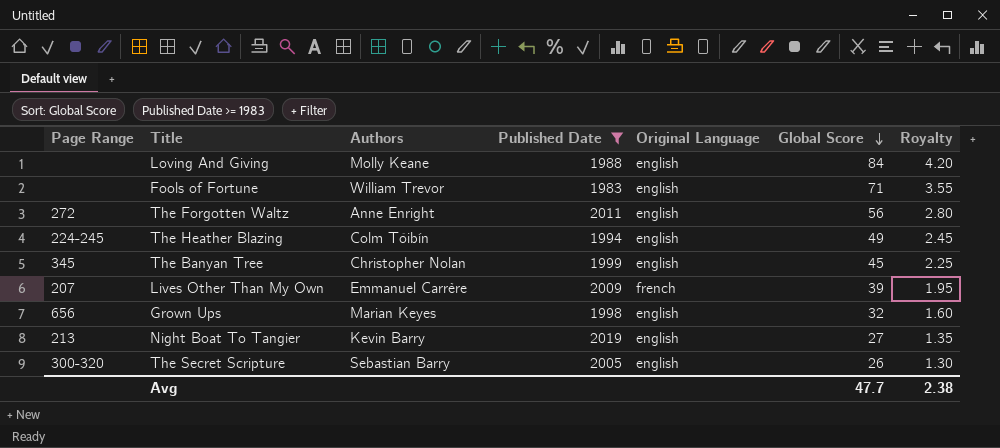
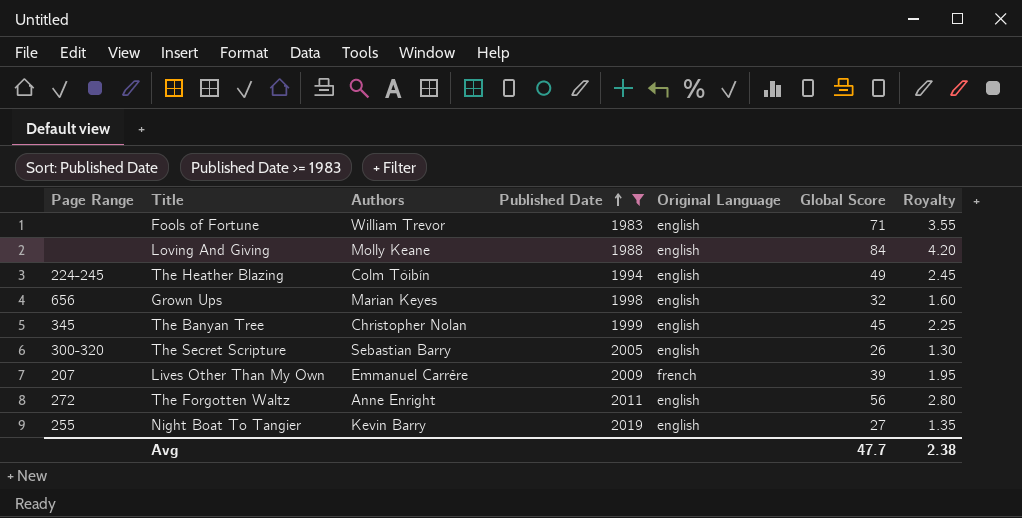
row order: Global Score descending -> Published Date ascending
Night Boat To Tangier | Page Range: 213 -> 255

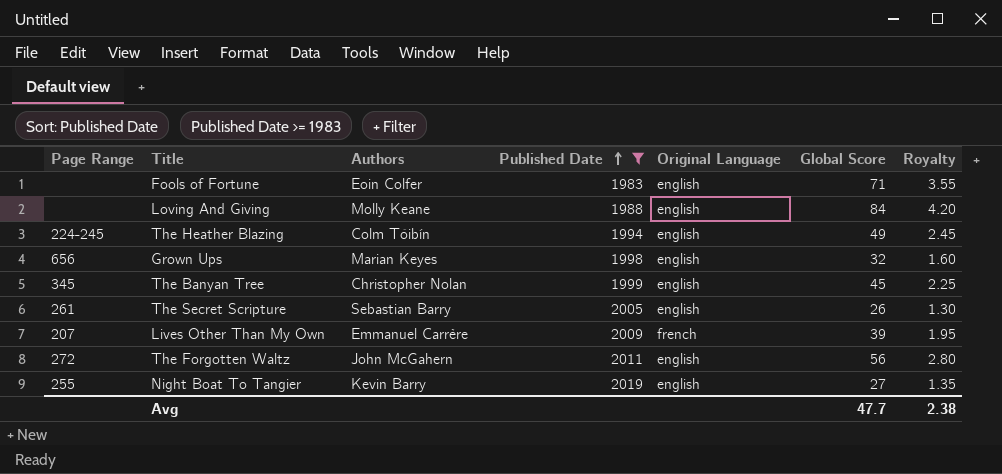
Fools of Fortune | Authors: William Trevor -> Eoin Colfer
The Secret Scripture | Page Range: 300-320 -> 261
The Forgotten Waltz | Authors: Anne Enright -> John McGahern

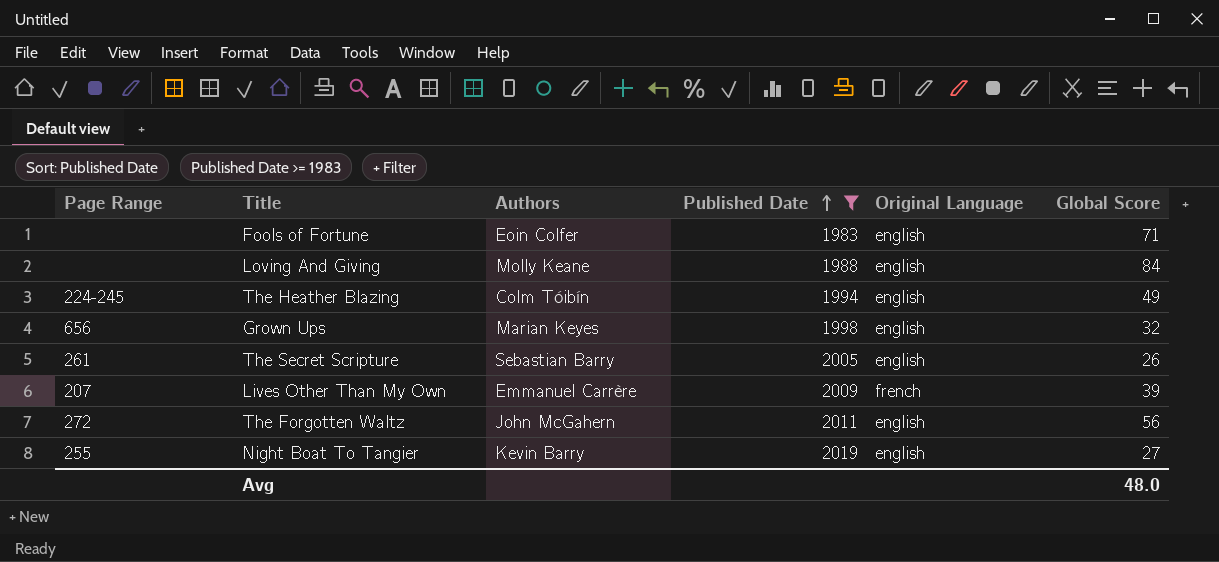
column Royalty | formula: [Global Score] * 0.05 -> none
row The Banyan Tree: 345 | Christopher Nolan | 1999 | english | 45 | 2.25 -> none
Avg | Global Score: 47.7 -> 48.0

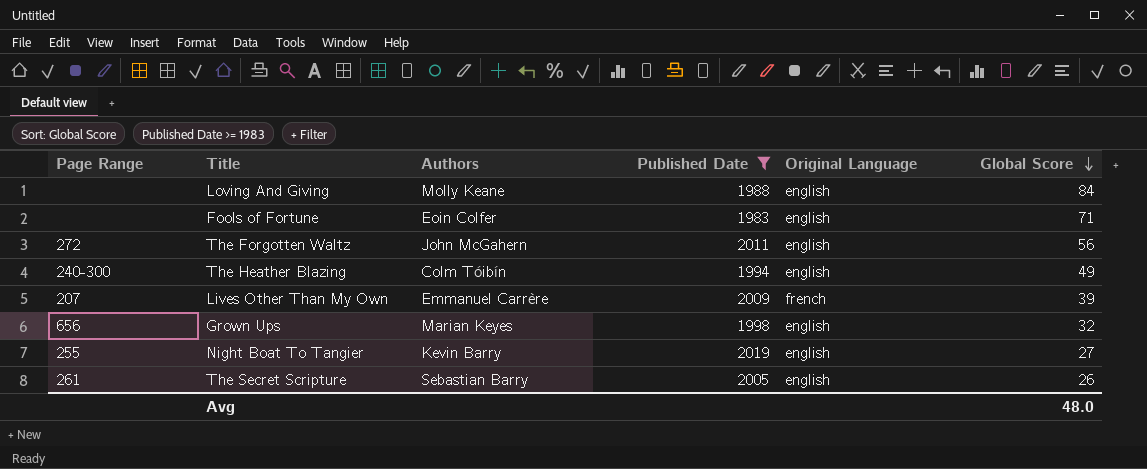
row order: Published Date ascending -> Global Score descending
The Heather Blazing | Page Range: 224-245 -> 240-300

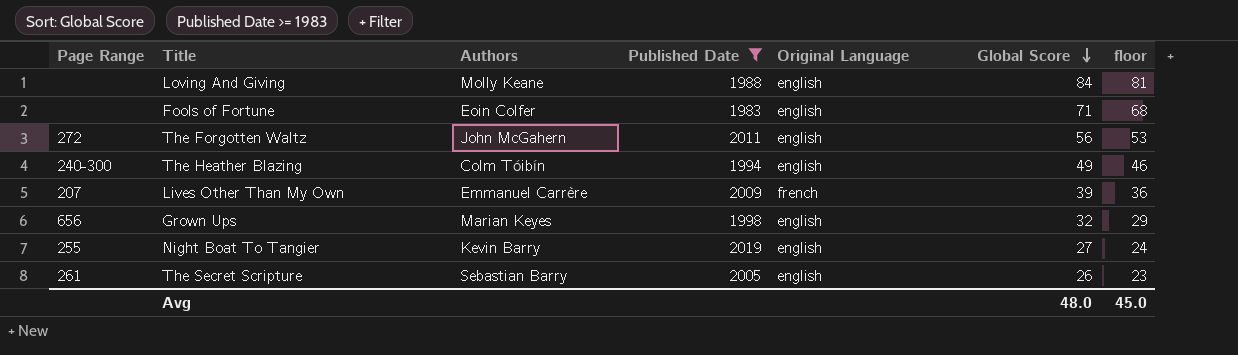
column floor | formula: none -> [Global Score] - 3

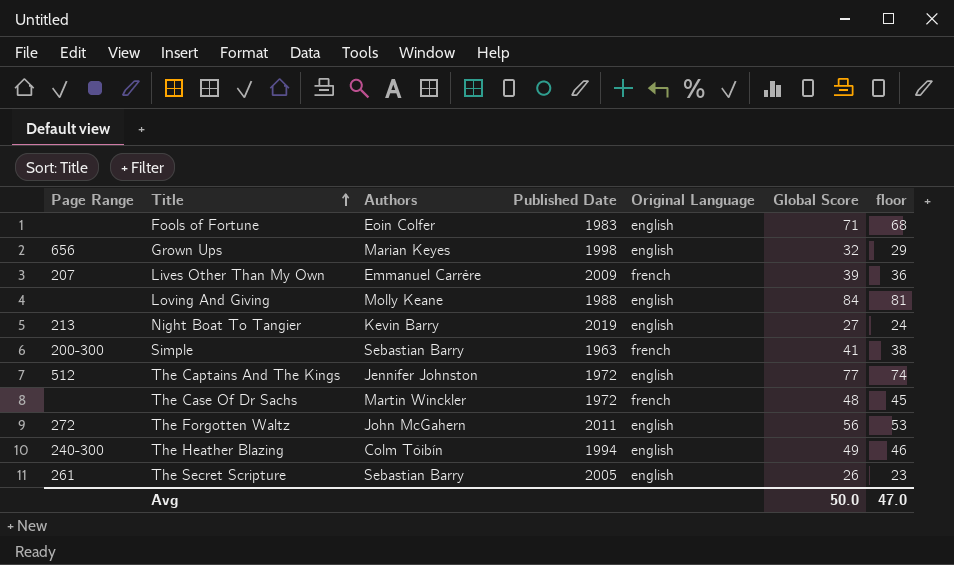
filter: Published Date >= 1983 -> none
row order: Global Score descending -> Title ascending
Night Boat To Tangier | Page Range: 255 -> 213
Avg | Global Score: 48.0 -> 50.0
Avg | floor: 45.0 -> 47.0

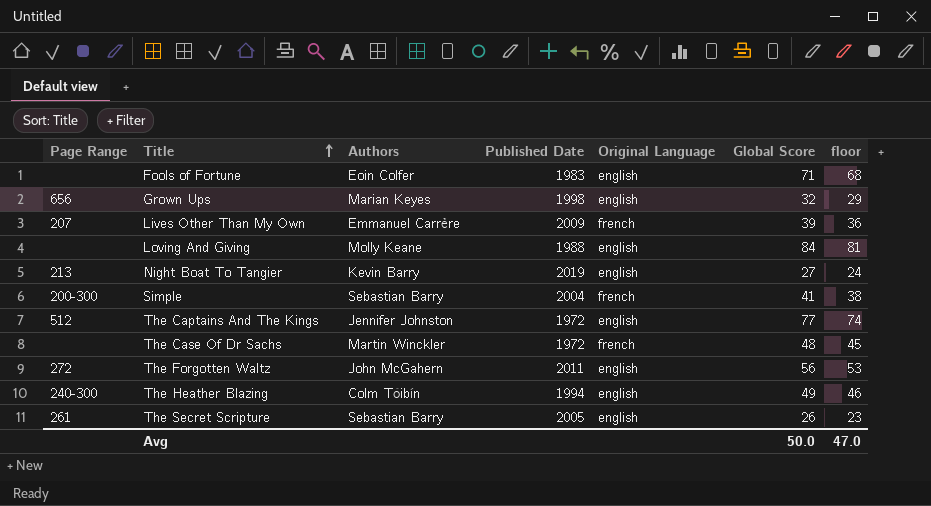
Simple | Published Date: 1963 -> 2004

